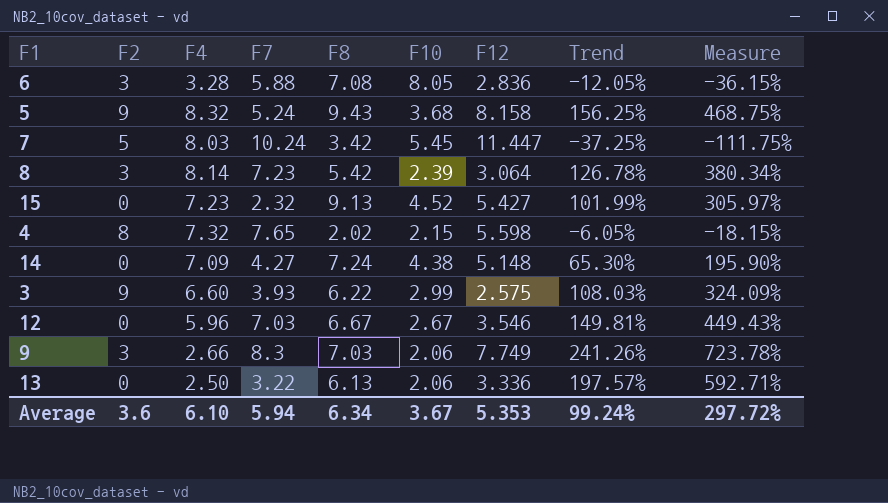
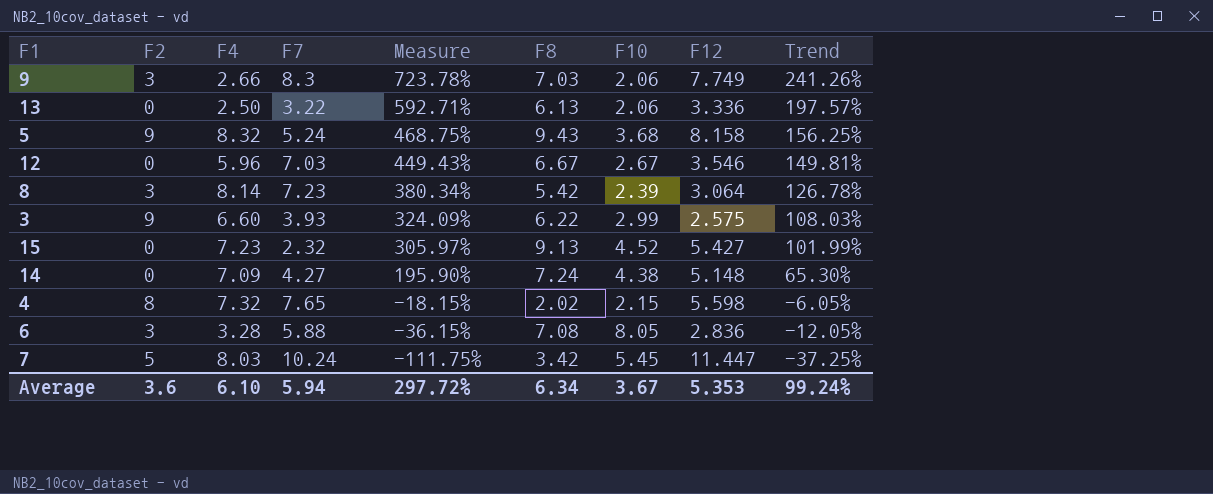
row order: none -> Measure descending
column Measure | position: 9 -> 5

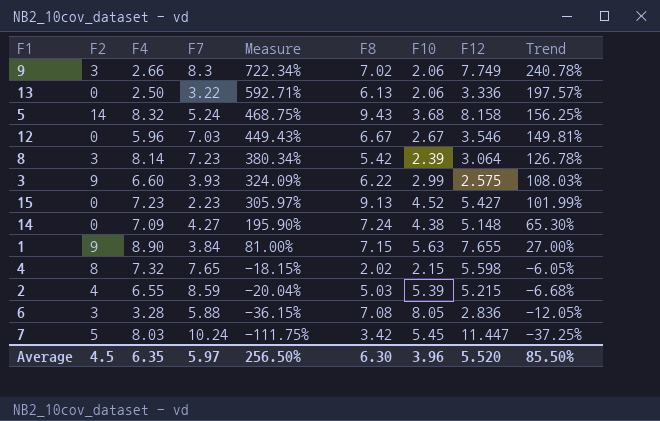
9 | Measure: 723.78% -> 722.34%
9 | F8: 7.03 -> 7.02
9 | Trend: 241.26% -> 240.78%
5 | F2: 9 -> 14
15 | F7: 2.32 -> 2.23
row 1: none -> 9 | 8.90 | 3.84 | 81.00% | 7.15 | 5.63 | 7.655 | 27.00%
row 2: none -> 4 | 6.55 | 8.59 | -20.04% | 5.03 | 5.39 | 5.215 | -6.68%
Average | F2: 3.6 -> 4.5
Average | F4: 6.10 -> 6.35
Average | F7: 5.94 -> 5.97
Average | Measure: 297.72% -> 256.50%
Average | F8: 6.34 -> 6.30
Average | F10: 3.67 -> 3.96
Average | F12: 5.353 -> 5.520
Average | Trend: 99.24% -> 85.50%

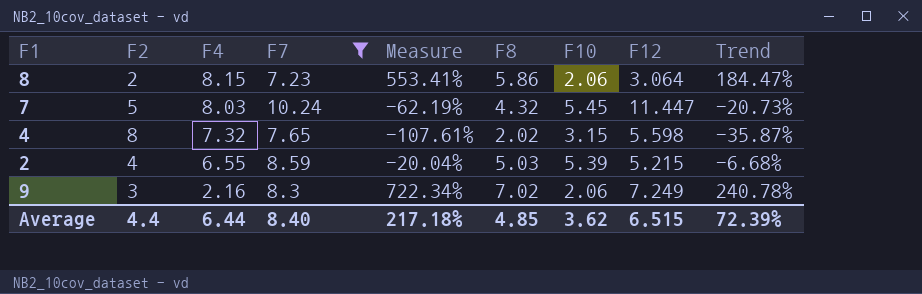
filter: none -> F7 >= 7.23
row order: Measure descending -> F4 descending
8 | F2: 3 -> 2
8 | F4: 8.14 -> 8.15
8 | Measure: 380.34% -> 553.41%
8 | F8: 5.42 -> 5.86
8 | F10: 2.39 -> 2.06
8 | Trend: 126.78% -> 184.47%
7 | Measure: -111.75% -> -62.19%
7 | F8: 3.42 -> 4.32
7 | Trend: -37.25% -> -20.73%
4 | Measure: -18.15% -> -107.61%
4 | F10: 2.15 -> 3.15
4 | Trend: -6.05% -> -35.87%
9 | F4: 2.66 -> 2.16
9 | F12: 7.749 -> 7.249
Average | F2: 4.5 -> 4.4
Average | F4: 6.35 -> 6.44
Average | F7: 5.97 -> 8.40
Average | Measure: 256.50% -> 217.18%
Average | F8: 6.30 -> 4.85
Average | F10: 3.96 -> 3.62
Average | F12: 5.520 -> 6.515
Average | Trend: 85.50% -> 72.39%

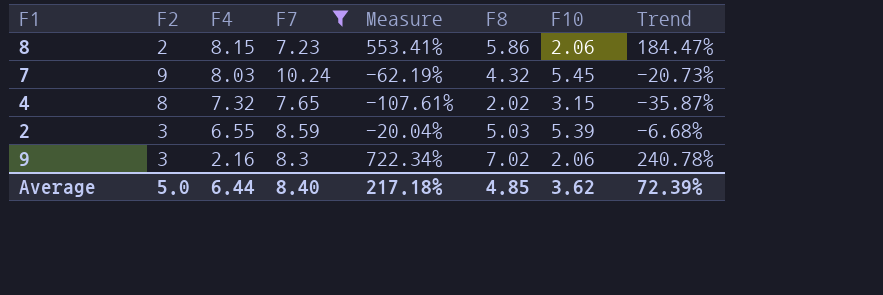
column F12 | position: 8 -> none
7 | F2: 5 -> 9
2 | F2: 4 -> 3
Average | F2: 4.4 -> 5.0

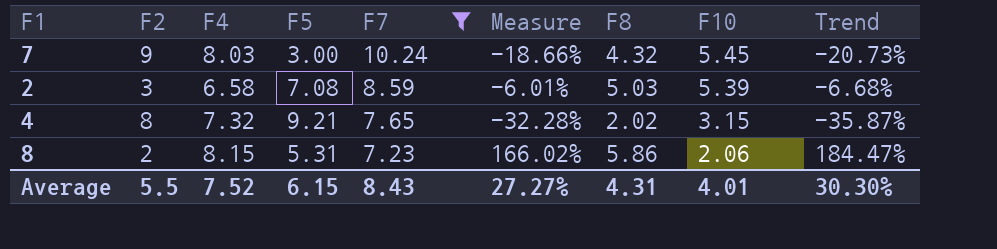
row order: F4 descending -> F7 descending
column F5 | position: none -> 4
column Measure | formula: [Trend] * 3 -> [Trend] * 0.9
row 9: 3 | 2.16 | 8.3 | 722.34% | 7.02 | 2.06 | 240.78% -> none
2 | F4: 6.55 -> 6.58
Average | F2: 5.0 -> 5.5
Average | F4: 6.44 -> 7.52
Average | F7: 8.40 -> 8.43
Average | Measure: 217.18% -> 27.27%
Average | F8: 4.85 -> 4.31
Average | F10: 3.62 -> 4.01
Average | Trend: 72.39% -> 30.30%

